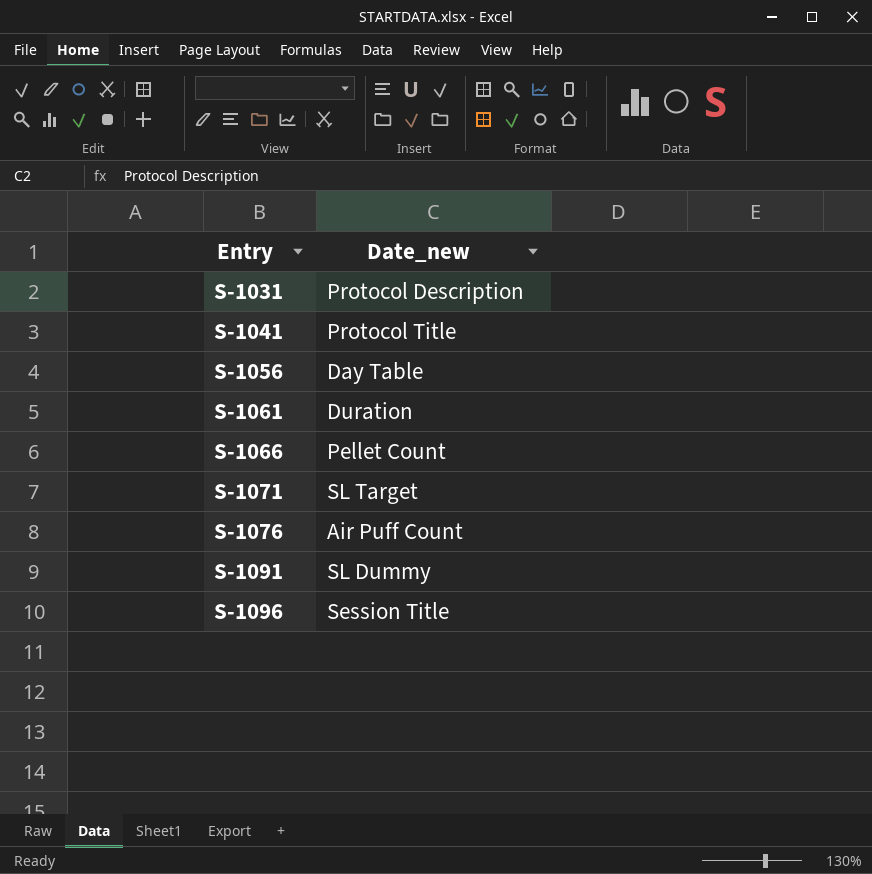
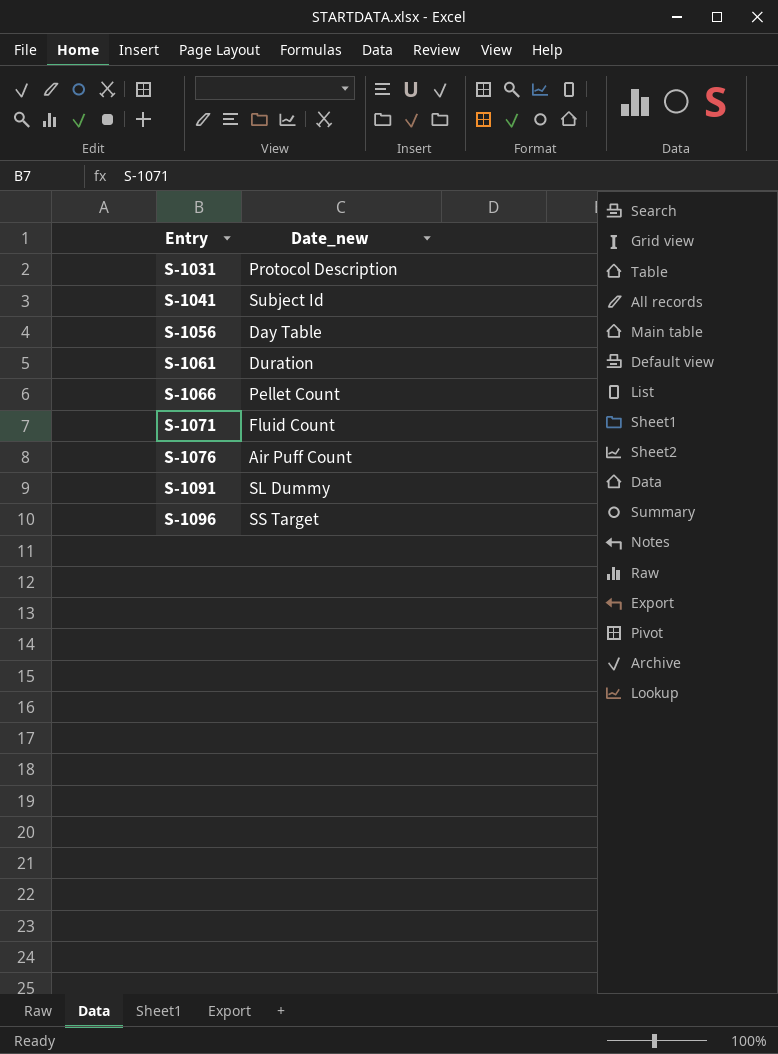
S-1041 | Date_new: Protocol Title -> Subject Id
S-1071 | Date_new: SL Target -> Fluid Count
S-1096 | Date_new: Session Title -> SS Target

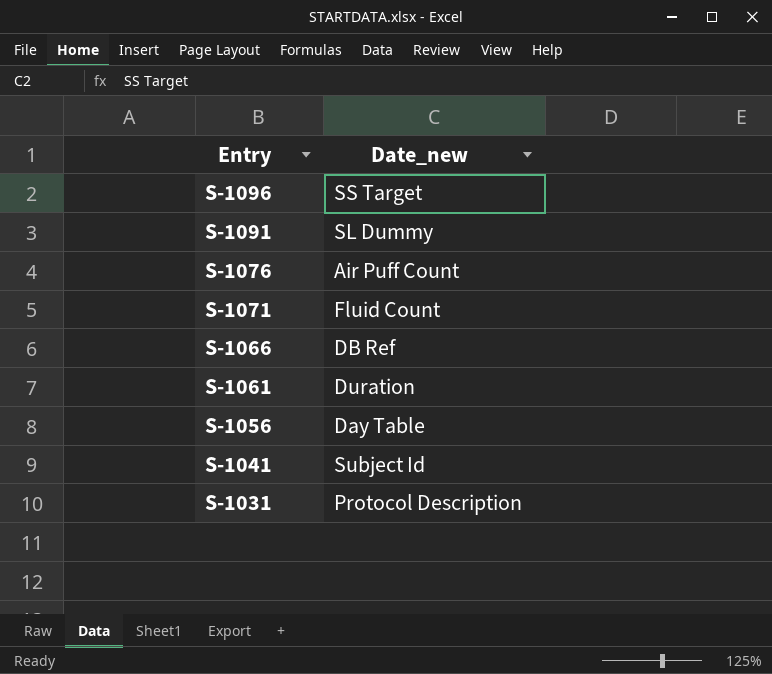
row order: Entry ascending -> Entry descending
S-1066 | Date_new: Pellet Count -> DB Ref

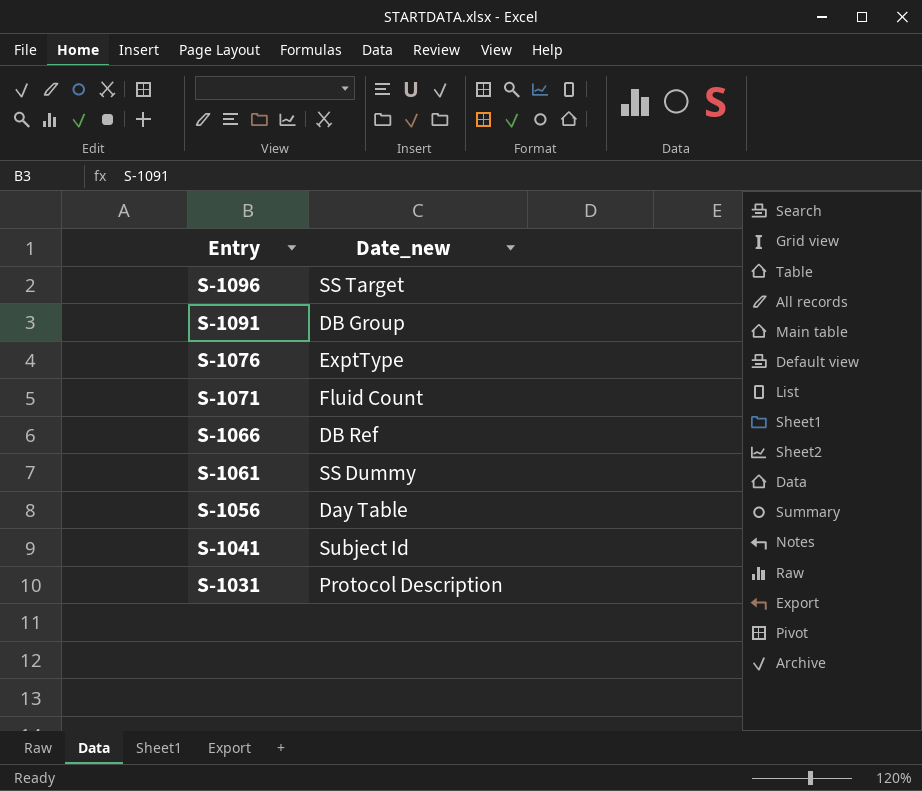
S-1091 | Date_new: SL Dummy -> DB Group
S-1076 | Date_new: Air Puff Count -> ExptType
S-1061 | Date_new: Duration -> SS Dummy

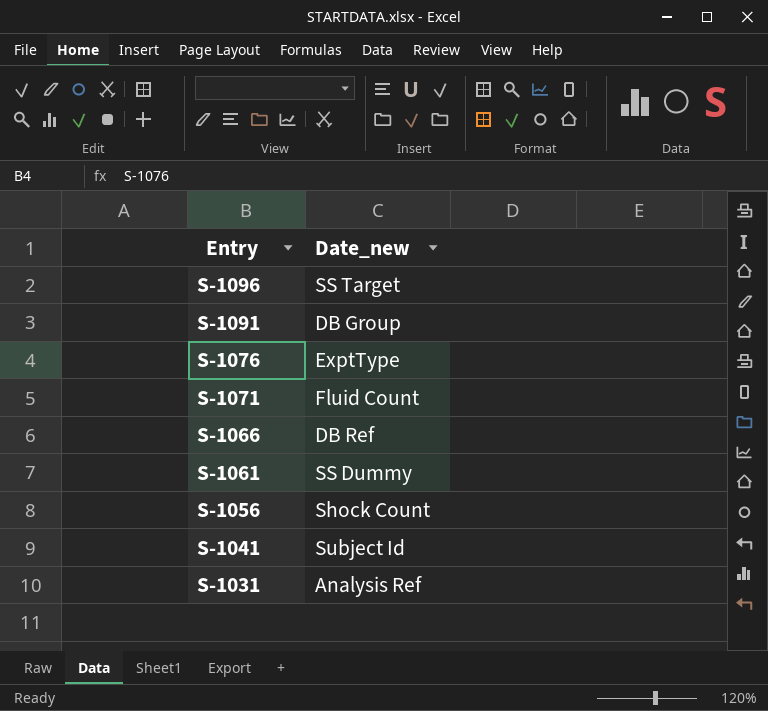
S-1056 | Date_new: Day Table -> Shock Count
S-1031 | Date_new: Protocol Description -> Analysis Ref

